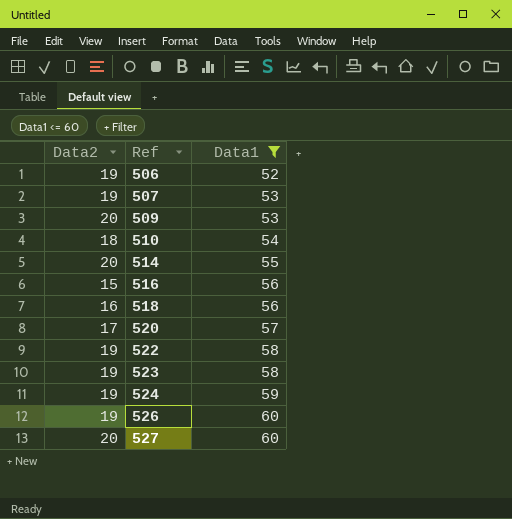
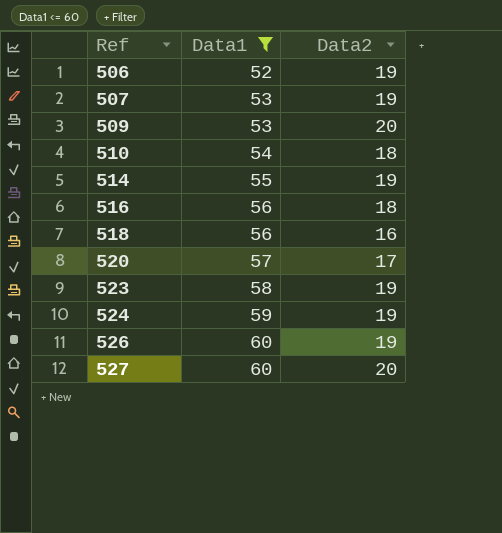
column Data2 | position: 1 -> 3
row 522: 19 | 58 -> none
514 | Data2: 20 -> 19
516 | Data2: 15 -> 18

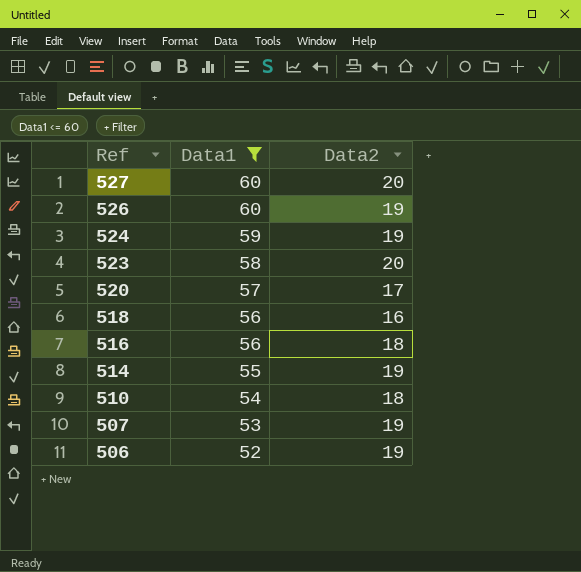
row order: Ref ascending -> Ref descending
row 509: 53 | 20 -> none
523 | Data2: 19 -> 20

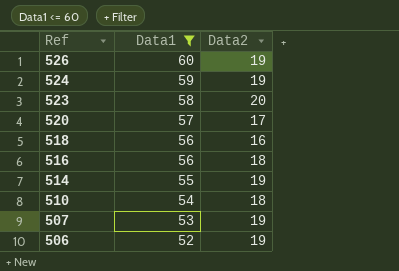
row 527: 60 | 20 -> none

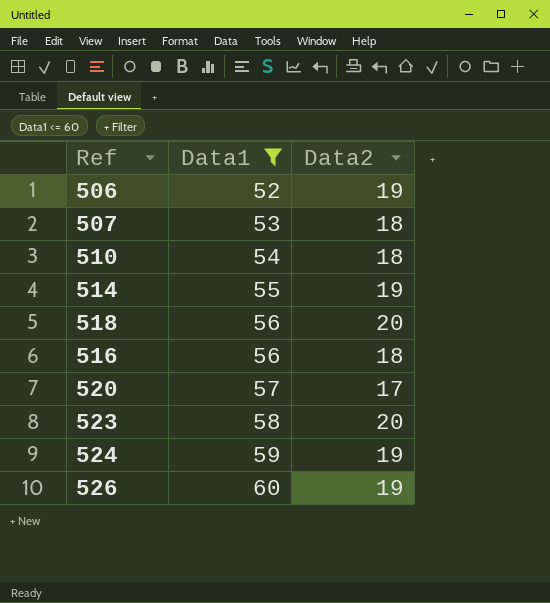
row order: Ref descending -> Data1 ascending
507 | Data2: 19 -> 18
518 | Data2: 16 -> 20

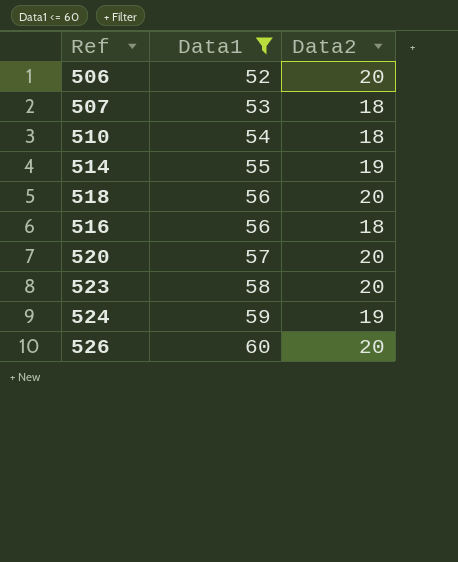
506 | Data2: 19 -> 20
520 | Data2: 17 -> 20
526 | Data2: 19 -> 20

